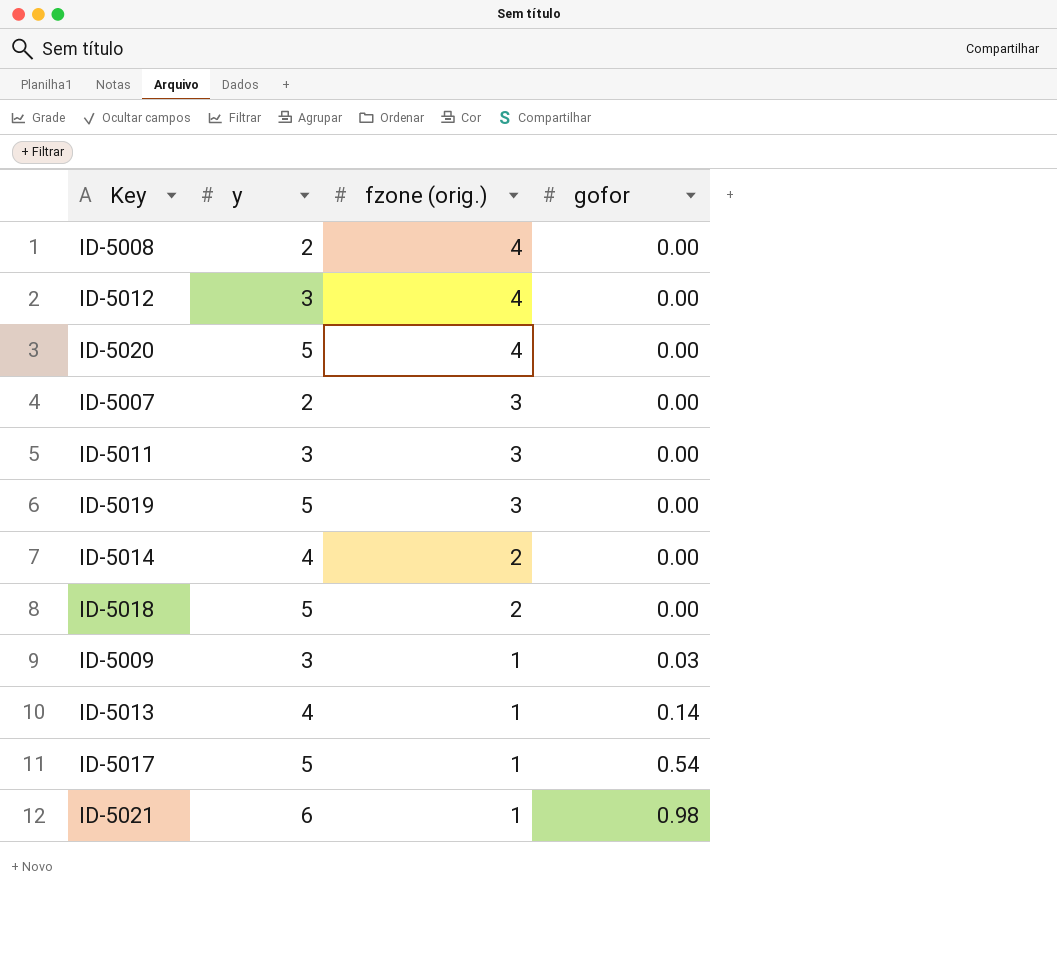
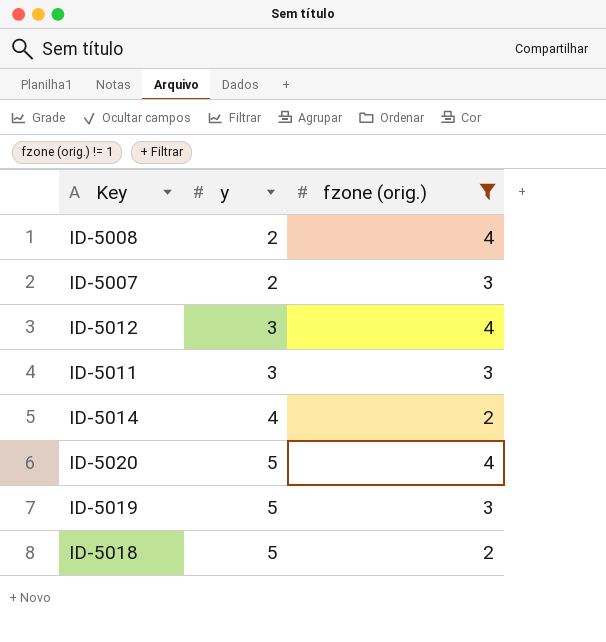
filter: none -> fzone (orig.) != 1
row order: fzone (orig.) descending -> y ascending
column gofor | position: 4 -> none

